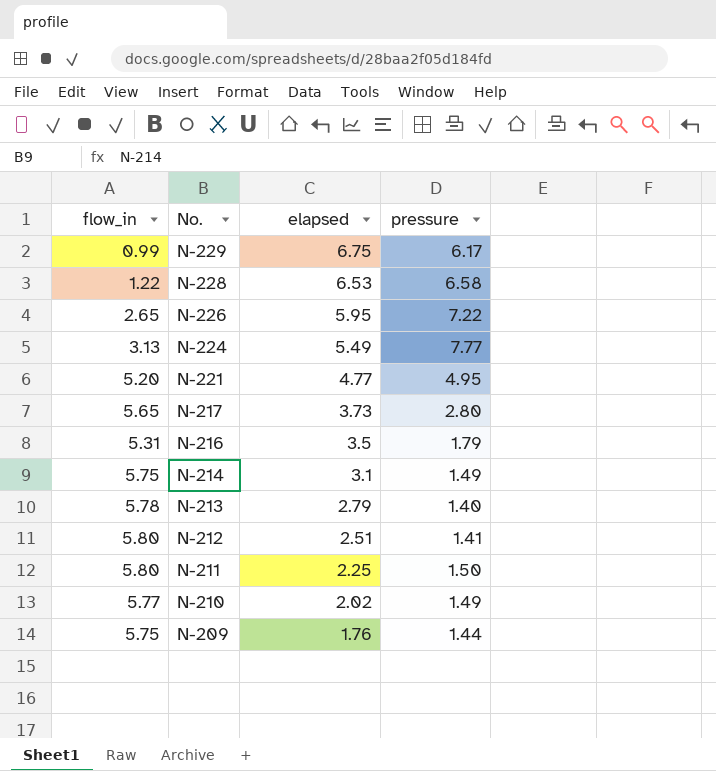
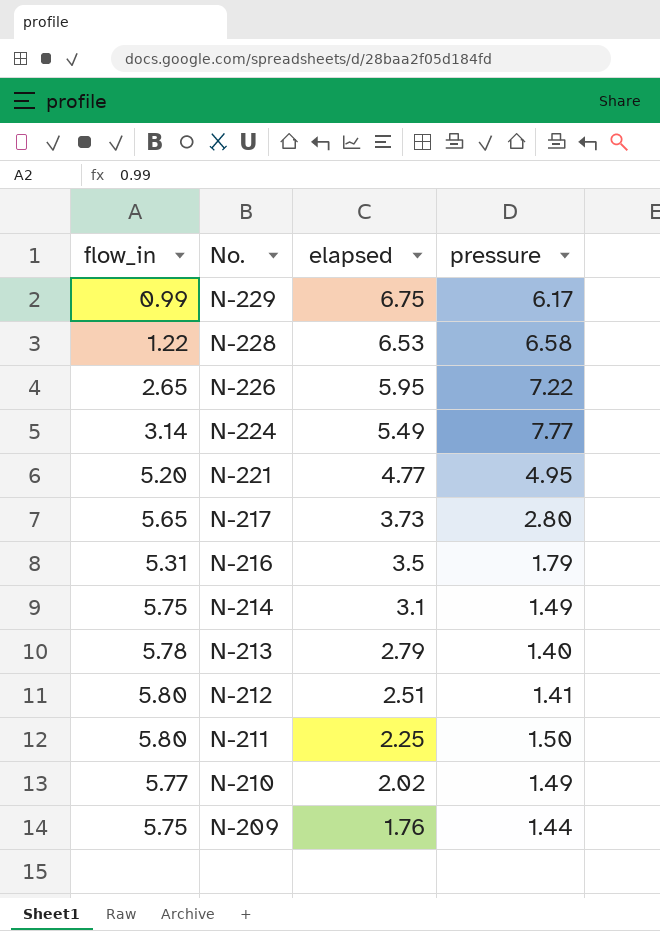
N-224 | flow_in: 3.13 -> 3.14

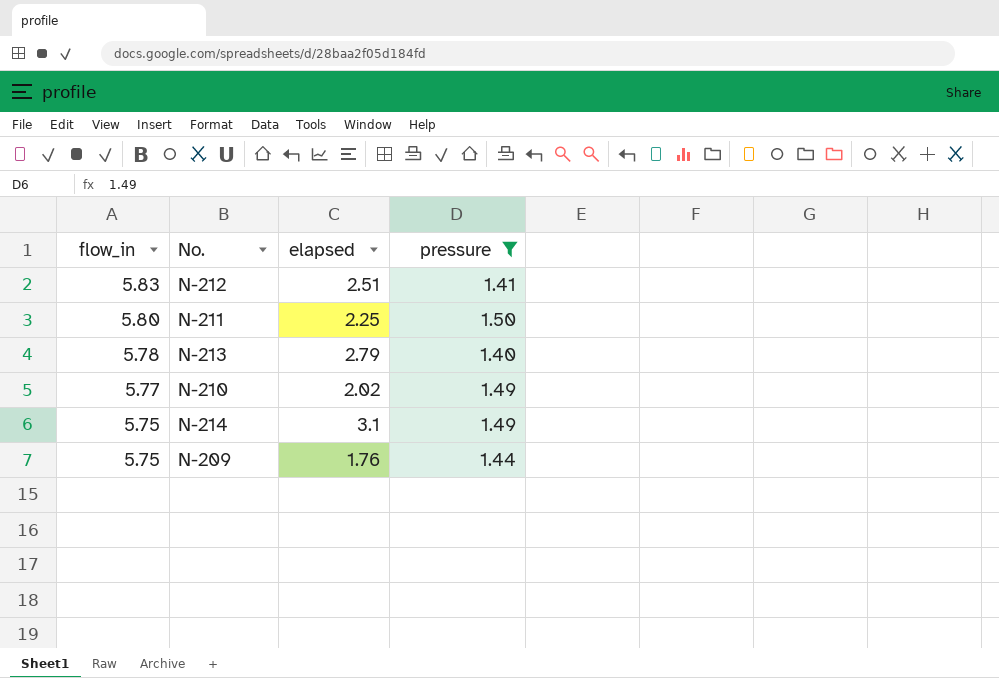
filter: none -> pressure <= 1.50
row order: No. descending -> flow_in descending
N-212 | flow_in: 5.80 -> 5.83

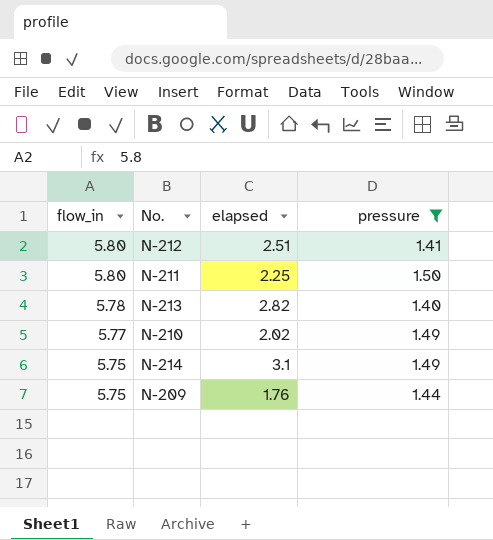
N-212 | flow_in: 5.83 -> 5.80
N-213 | elapsed: 2.79 -> 2.82

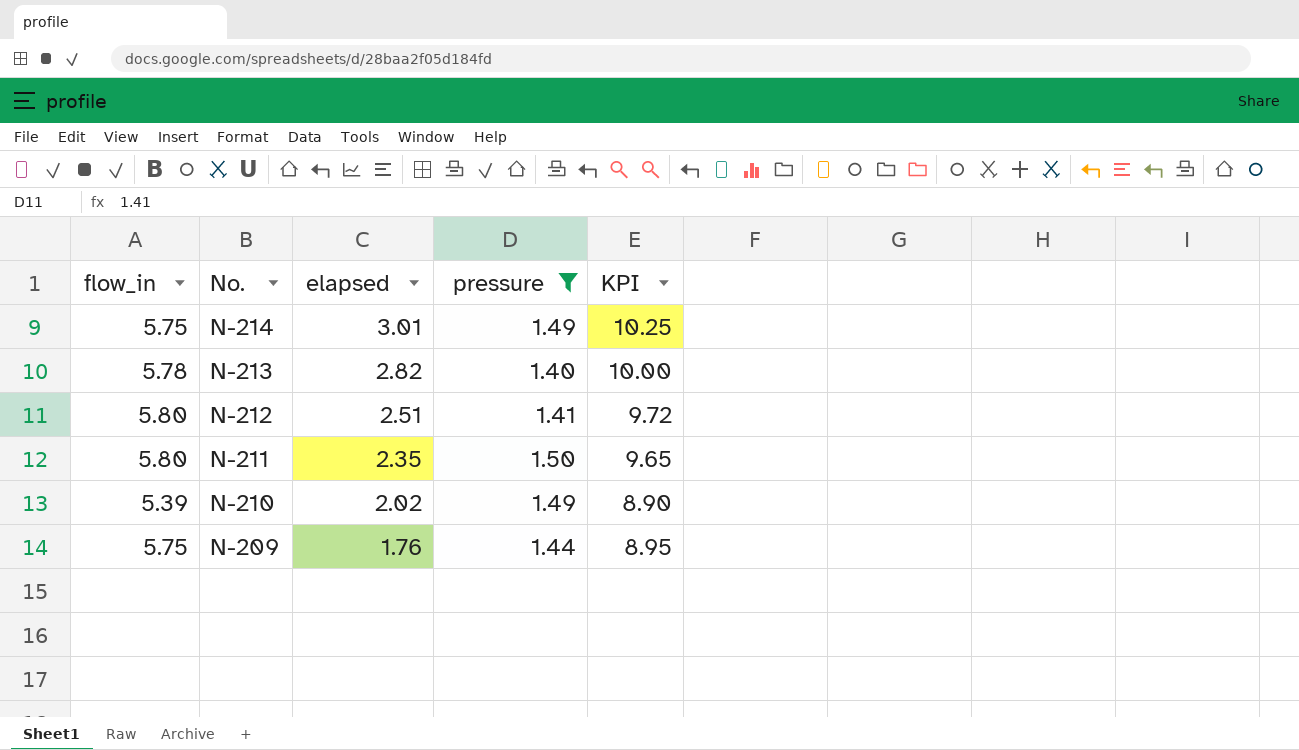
row order: flow_in descending -> No. descending
column KPI | formula: none -> [flow_in] + [elapsed] + [pressure]
N-214 | elapsed: 3.1 -> 3.01
N-211 | elapsed: 2.25 -> 2.35
N-210 | flow_in: 5.77 -> 5.39

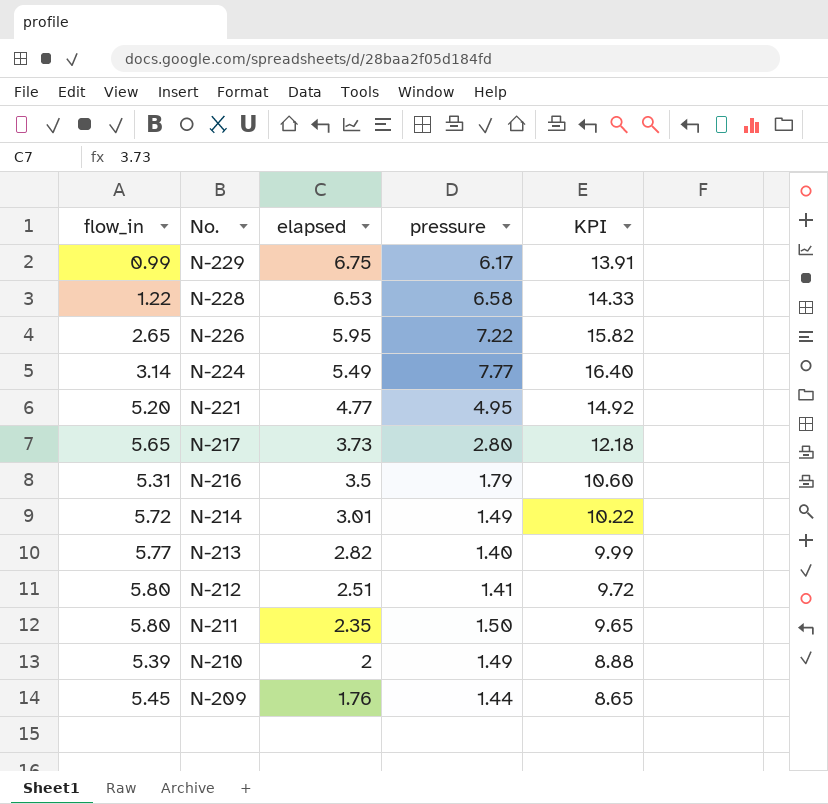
filter: pressure <= 1.50 -> none
N-214 | flow_in: 5.75 -> 5.72
N-214 | KPI: 10.25 -> 10.22
N-213 | flow_in: 5.78 -> 5.77
N-213 | KPI: 10.00 -> 9.99
N-210 | elapsed: 2.02 -> 2
N-210 | KPI: 8.90 -> 8.88
N-209 | flow_in: 5.75 -> 5.45
N-209 | KPI: 8.95 -> 8.65

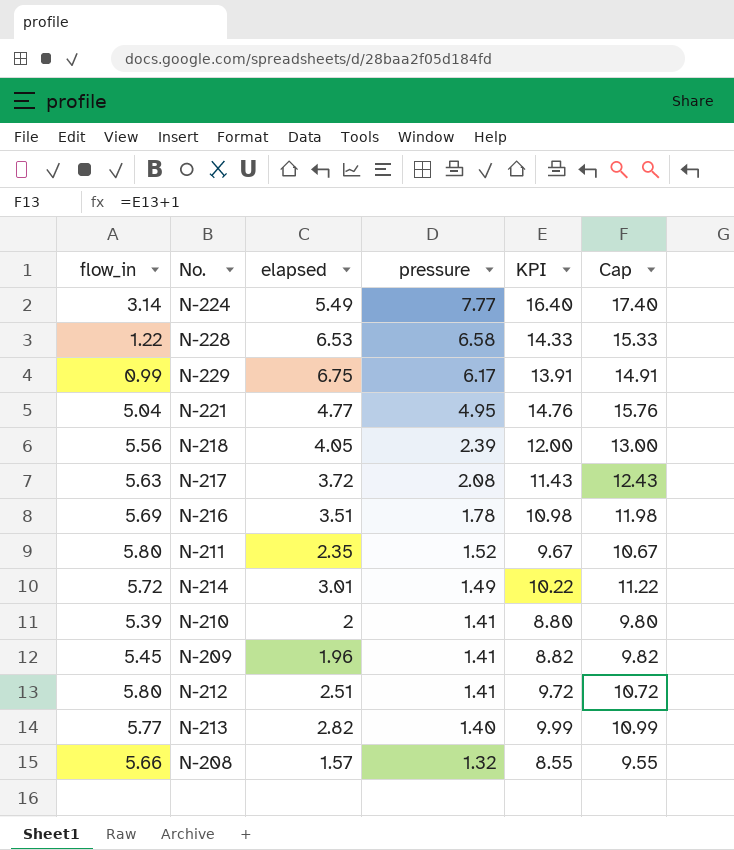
row order: No. descending -> pressure descending
column Cap | formula: none -> [KPI] + 1
row N-226: 2.65 | 5.95 | 7.22 | 15.82 -> none
N-221 | flow_in: 5.20 -> 5.04
N-221 | KPI: 14.92 -> 14.76
row N-218: none -> 5.56 | 4.05 | 2.39 | 12.00 | 13.00
N-217 | flow_in: 5.65 -> 5.63
N-217 | elapsed: 3.73 -> 3.72
N-217 | pressure: 2.80 -> 2.08
N-217 | KPI: 12.18 -> 11.43
N-216 | flow_in: 5.31 -> 5.69
N-216 | elapsed: 3.5 -> 3.51
N-216 | pressure: 1.79 -> 1.78
N-216 | KPI: 10.60 -> 10.98
N-211 | pressure: 1.50 -> 1.52
N-211 | KPI: 9.65 -> 9.67
N-210 | pressure: 1.49 -> 1.41
N-210 | KPI: 8.88 -> 8.80
N-209 | elapsed: 1.76 -> 1.96
N-209 | pressure: 1.44 -> 1.41
N-209 | KPI: 8.65 -> 8.82
row N-208: none -> 5.66 | 1.57 | 1.32 | 8.55 | 9.55

